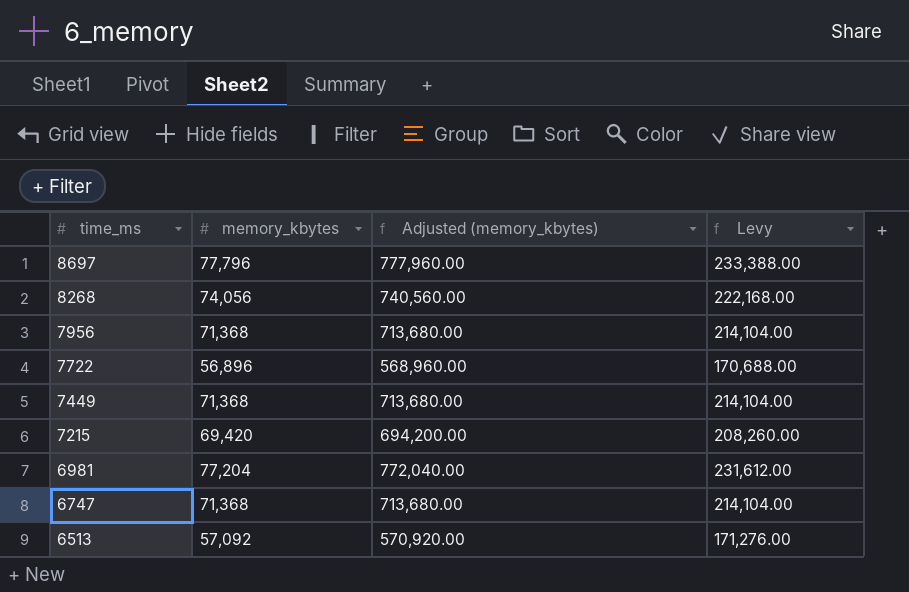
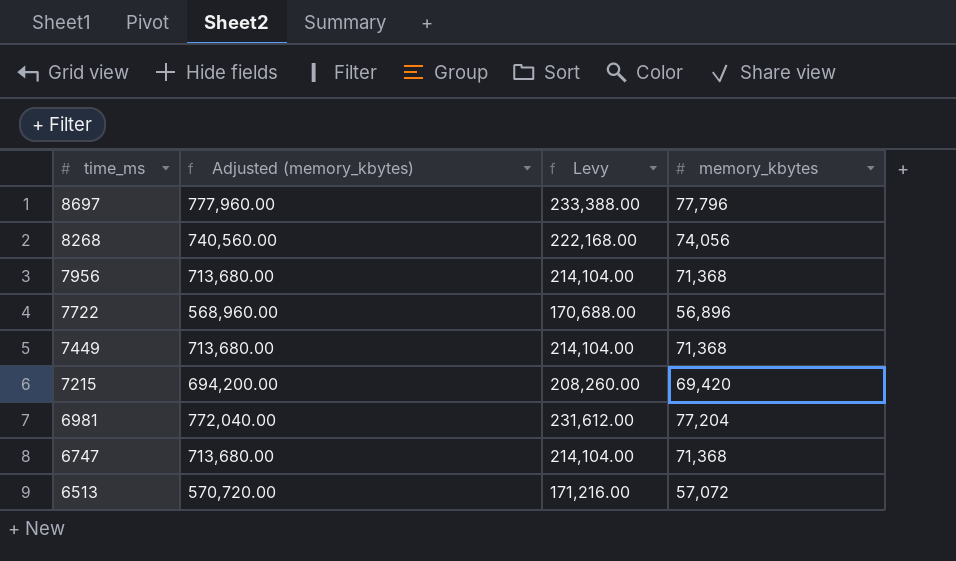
column memory_kbytes | position: 2 -> 4
6513 | Adjusted (memory_kbytes): 570,920.00 -> 570,720.00
6513 | Levy: 171,276.00 -> 171,216.00
6513 | memory_kbytes: 57,092 -> 57,072

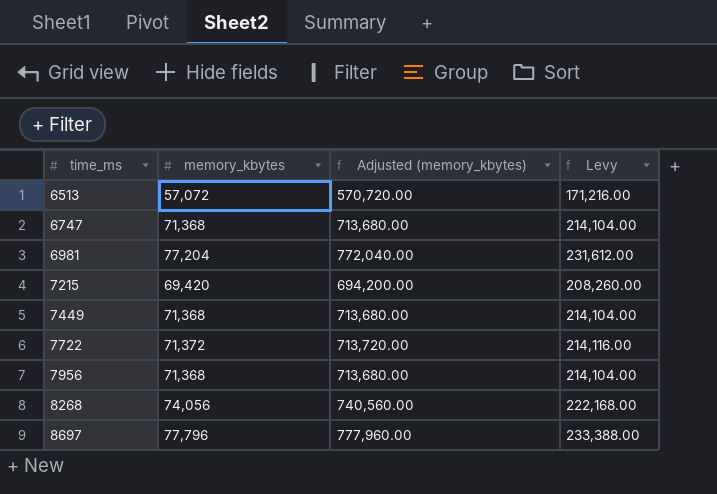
row order: time_ms descending -> time_ms ascending
column memory_kbytes | position: 4 -> 2
7722 | memory_kbytes: 56,896 -> 71,372
7722 | Adjusted (memory_kbytes): 568,960.00 -> 713,720.00
7722 | Levy: 170,688.00 -> 214,116.00

